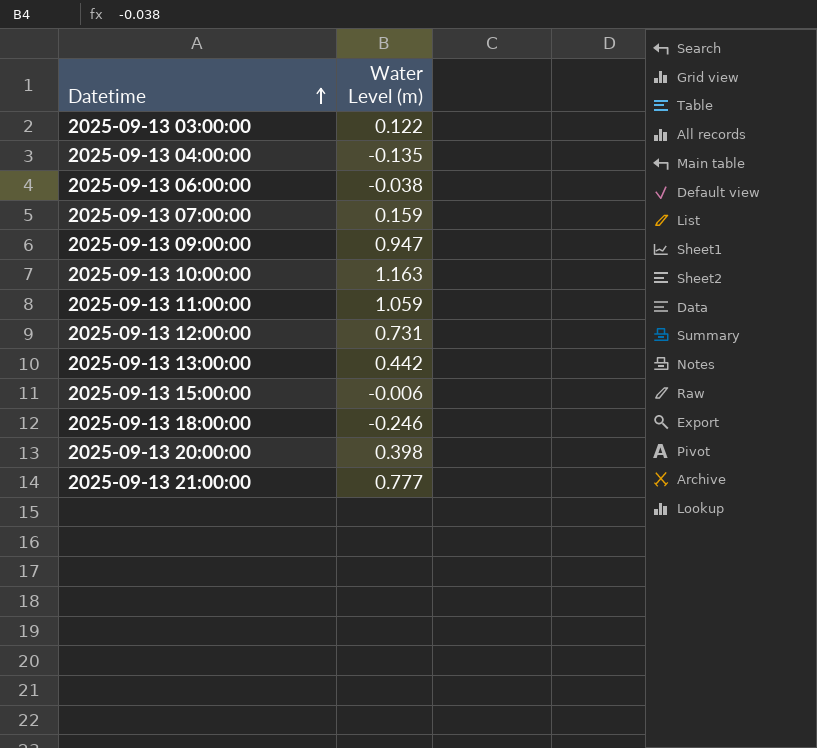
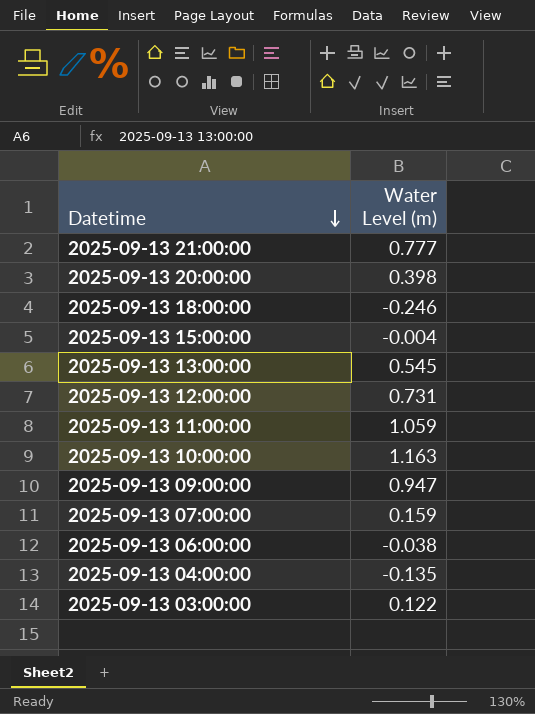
row order: Datetime ascending -> Datetime descending
2025-09-13 15:00:00 | Water Level (m): -0.006 -> -0.004
2025-09-13 13:00:00 | Water Level (m): 0.442 -> 0.545

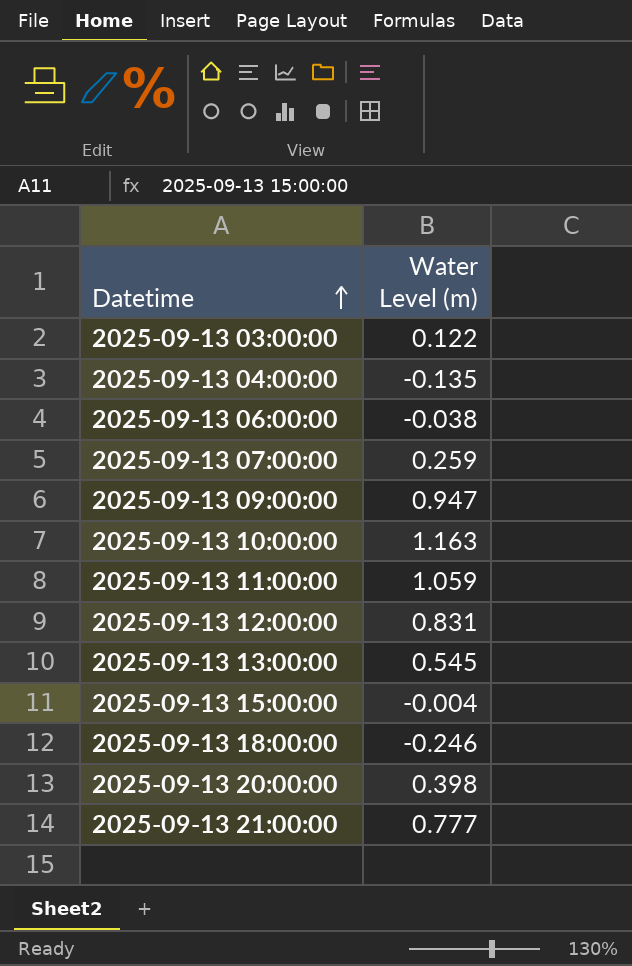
row order: Datetime descending -> Datetime ascending
2025-09-13 07:00:00 | Water Level (m): 0.159 -> 0.259
2025-09-13 12:00:00 | Water Level (m): 0.731 -> 0.831

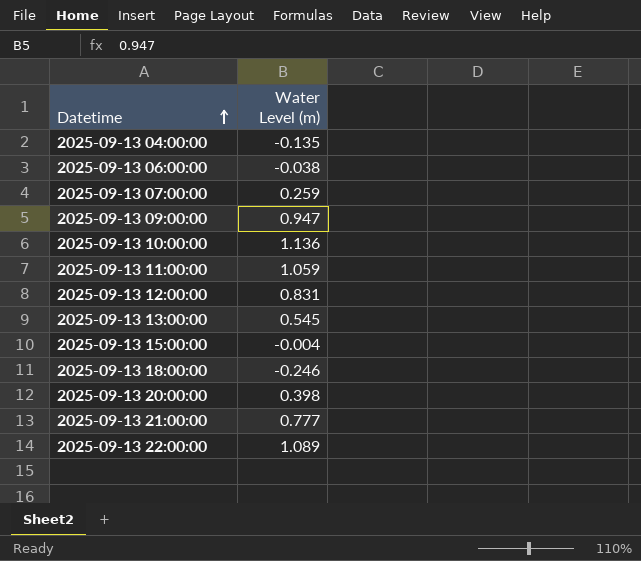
row 2025-09-13 03:00:00: 0.122 -> none
2025-09-13 10:00:00 | Water Level (m): 1.163 -> 1.136
row 2025-09-13 22:00:00: none -> 1.089

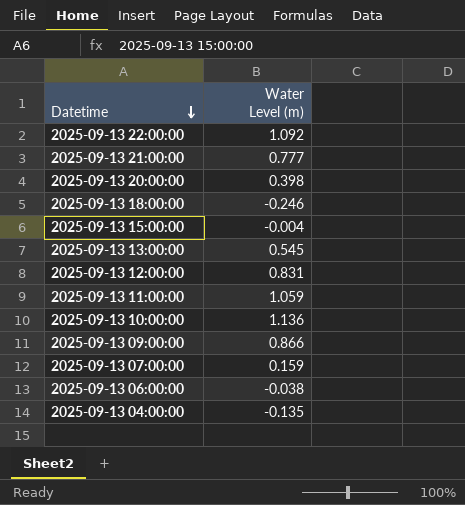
row order: Datetime ascending -> Datetime descending
2025-09-13 22:00:00 | Water Level (m): 1.089 -> 1.092
2025-09-13 09:00:00 | Water Level (m): 0.947 -> 0.866
2025-09-13 07:00:00 | Water Level (m): 0.259 -> 0.159

